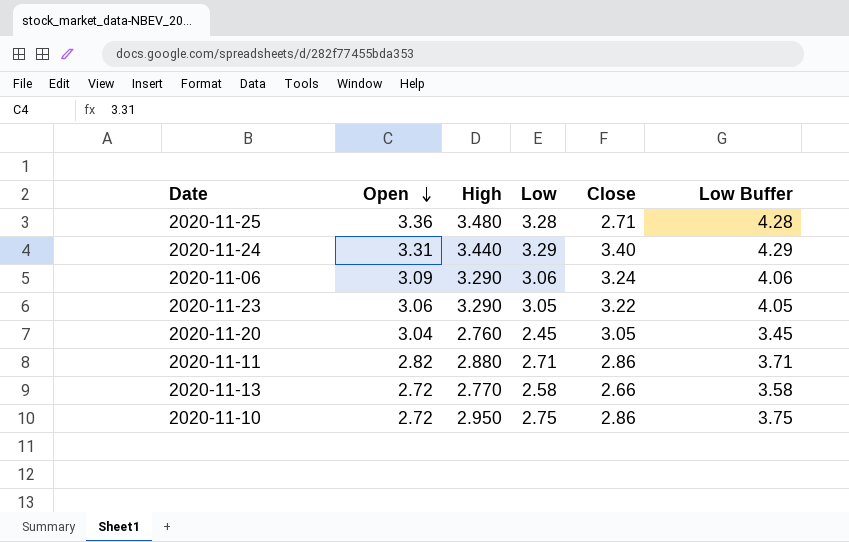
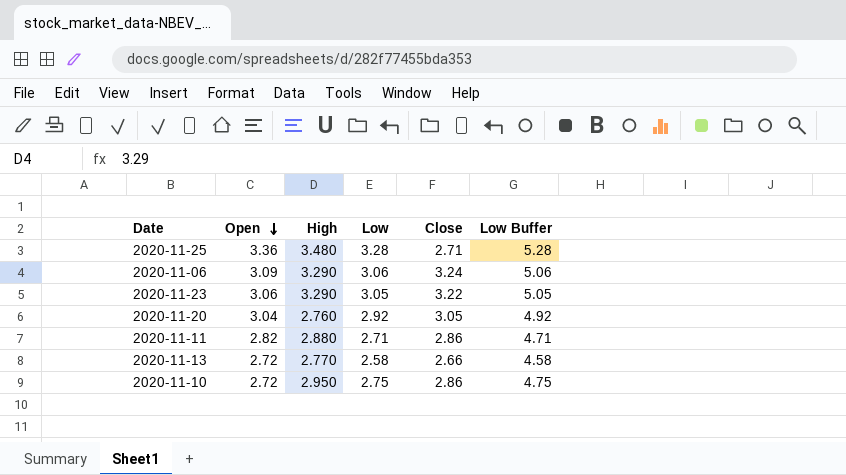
column Low Buffer | formula: [Low] + 1 -> [Low] + 2
row 2020-11-24: 3.31 | 3.440 | 3.29 | 3.40 | 4.29 -> none
2020-11-20 | Low: 2.45 -> 2.92

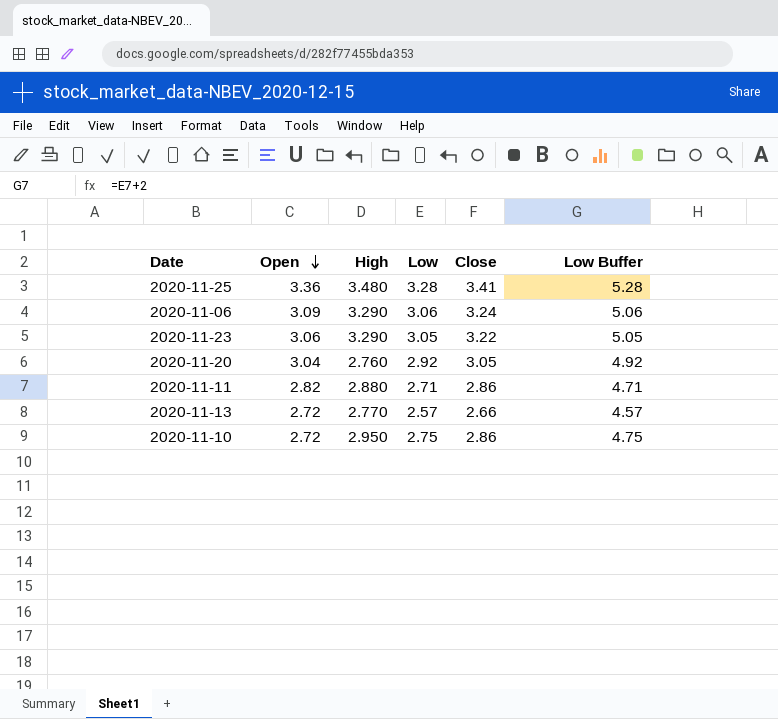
2020-11-25 | Close: 2.71 -> 3.41
2020-11-13 | Low: 2.58 -> 2.57
2020-11-13 | Low Buffer: 4.58 -> 4.57

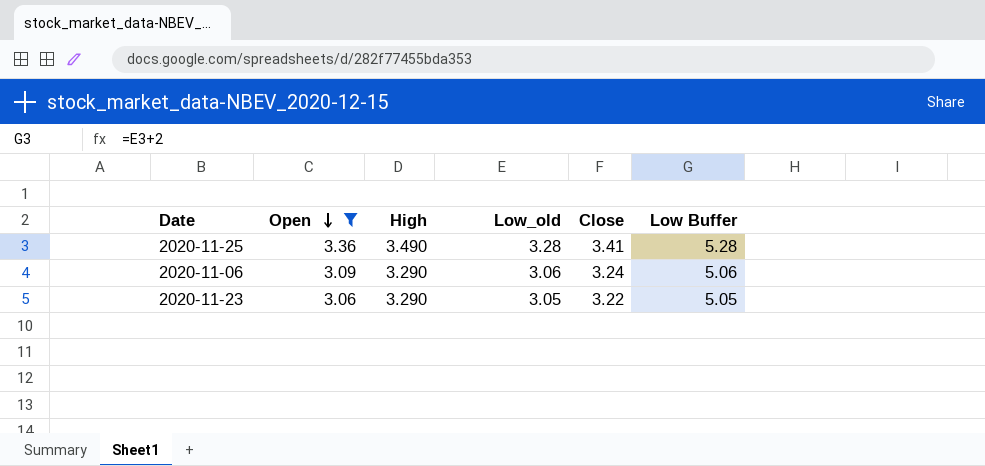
filter: none -> Open >= 3.06
column name: Low -> Low_old
2020-11-25 | High: 3.480 -> 3.490

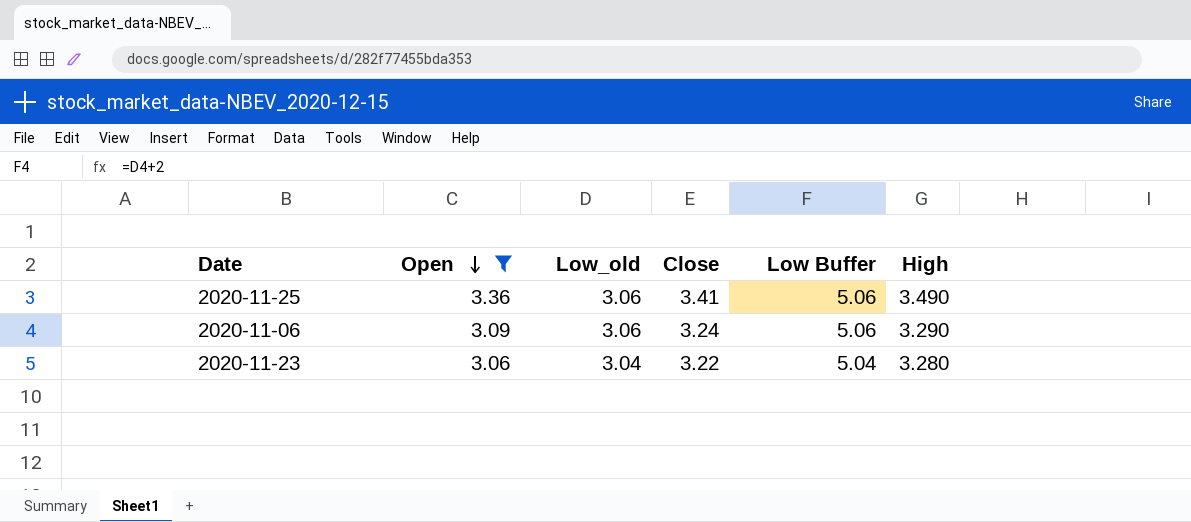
column High | position: 3 -> 6
2020-11-25 | Low_old: 3.28 -> 3.06
2020-11-25 | Low Buffer: 5.28 -> 5.06
2020-11-23 | Low_old: 3.05 -> 3.04
2020-11-23 | Low Buffer: 5.05 -> 5.04
2020-11-23 | High: 3.290 -> 3.280

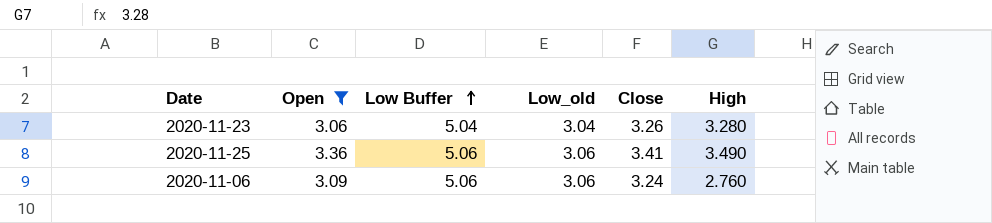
row order: Open descending -> Low Buffer ascending
column Low Buffer | position: 5 -> 3
2020-11-23 | Close: 3.22 -> 3.26
2020-11-06 | High: 3.290 -> 2.760

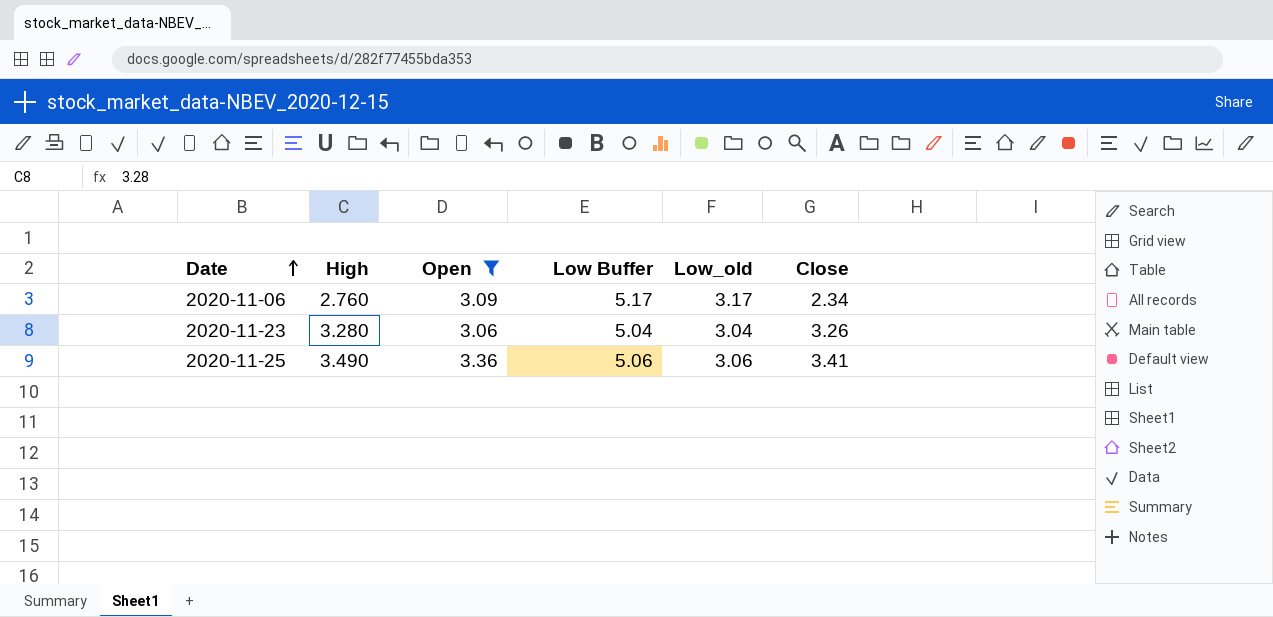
row order: Low Buffer ascending -> Date ascending
column High | position: 6 -> 2
2020-11-06 | Low Buffer: 5.06 -> 5.17
2020-11-06 | Low_old: 3.06 -> 3.17
2020-11-06 | Close: 3.24 -> 2.34

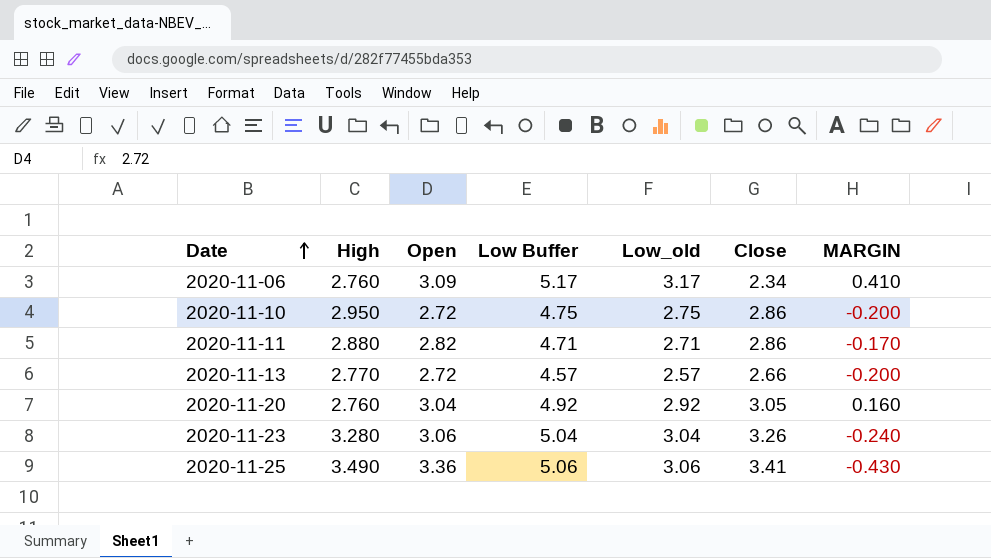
filter: Open >= 3.06 -> none
column MARGIN | formula: none -> [Low_old] - [High]

